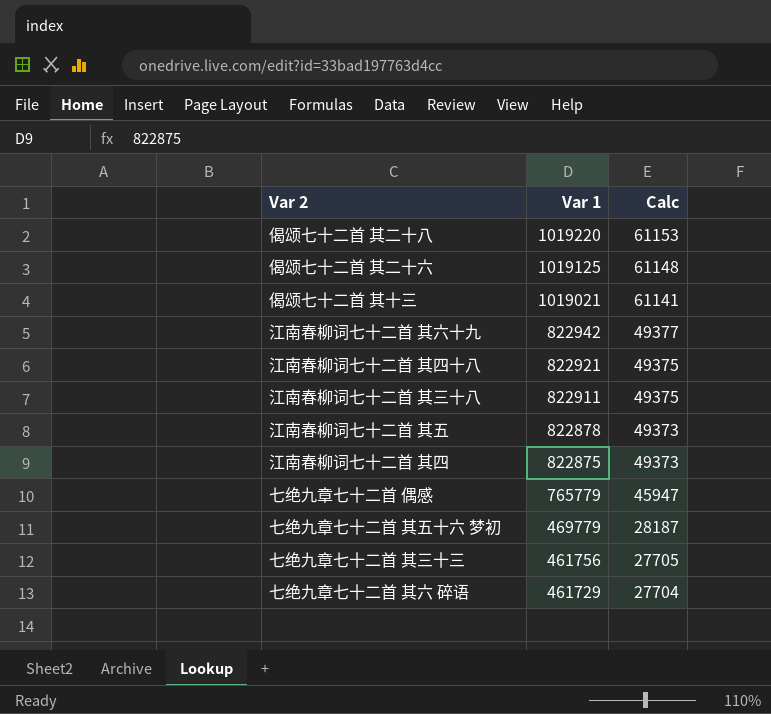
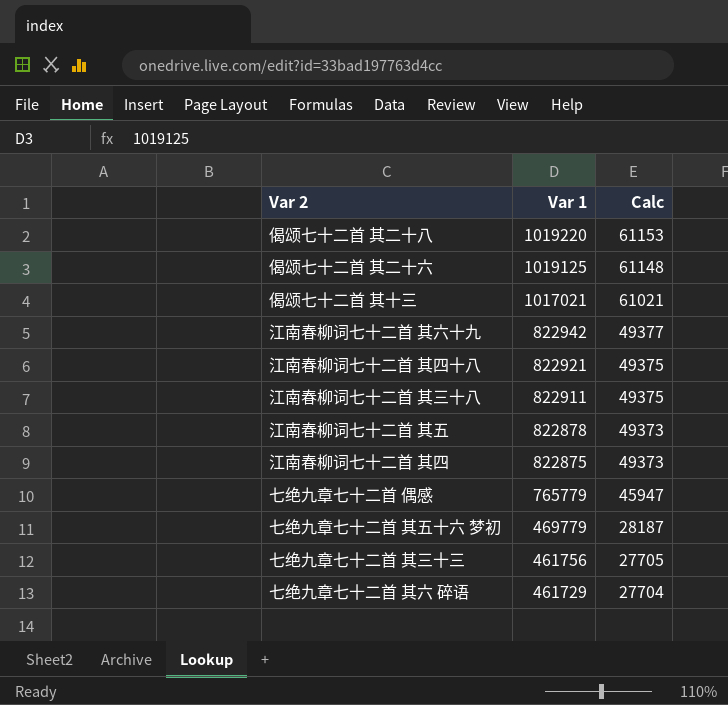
偈颂七十二首 其十三 | Var 1: 1019021 -> 1017021
偈颂七十二首 其十三 | Calc: 61141 -> 61021

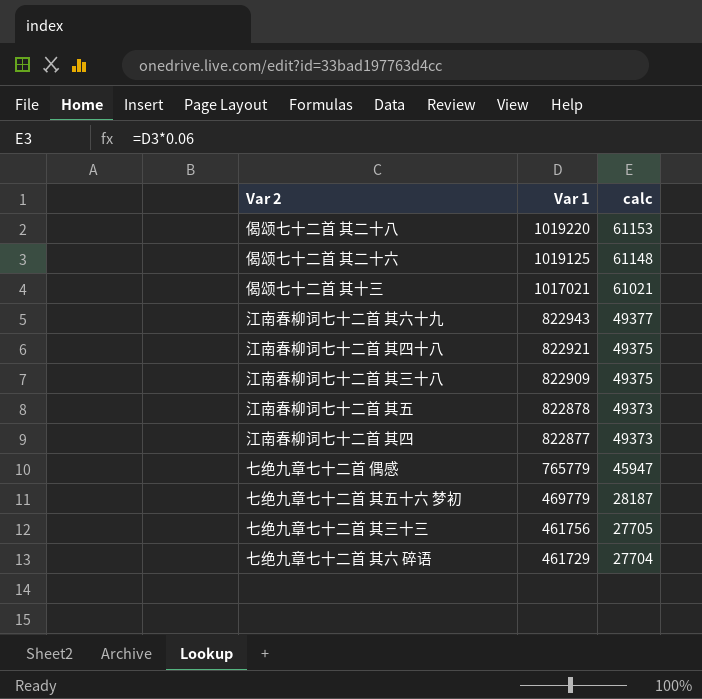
column name: Calc -> calc
江南春柳词七十二首 其六十九 | Var 1: 822942 -> 822943
江南春柳词七十二首 其三十八 | Var 1: 822911 -> 822909
江南春柳词七十二首 其四 | Var 1: 822875 -> 822877

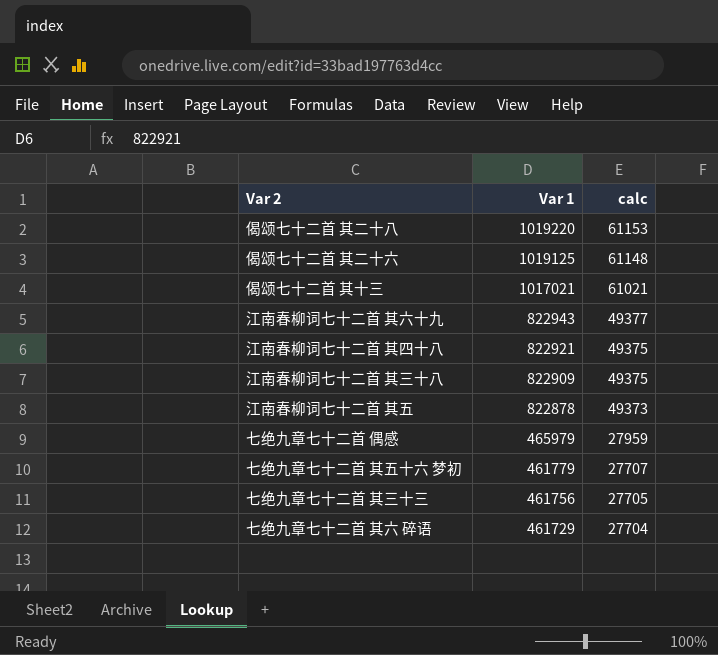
row 江南春柳词七十二首 其四: 822877 | 49373 -> none
七绝九章七十二首 偶感 | Var 1: 765779 -> 465979
七绝九章七十二首 偶感 | calc: 45947 -> 27959
七绝九章七十二首 其五十六 梦初 | Var 1: 469779 -> 461779
七绝九章七十二首 其五十六 梦初 | calc: 28187 -> 27707

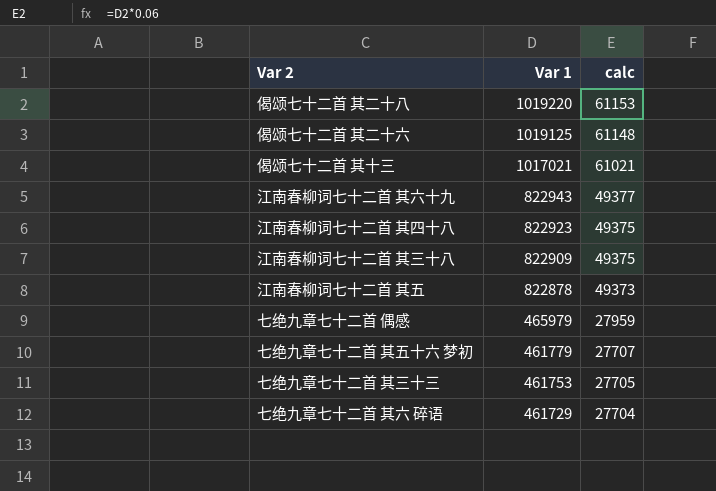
江南春柳词七十二首 其四十八 | Var 1: 822921 -> 822923
七绝九章七十二首 其三十三 | Var 1: 461756 -> 461753

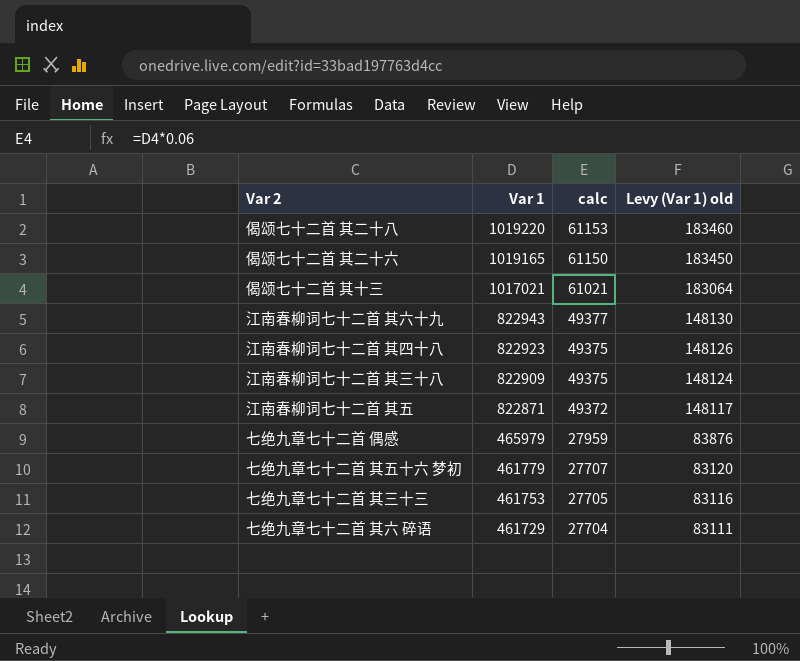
column Levy (Var 1) old | formula: none -> [Var 1] * 0.18
偈颂七十二首 其二十六 | Var 1: 1019125 -> 1019165
偈颂七十二首 其二十六 | calc: 61148 -> 61150
江南春柳词七十二首 其五 | Var 1: 822878 -> 822871
江南春柳词七十二首 其五 | calc: 49373 -> 49372

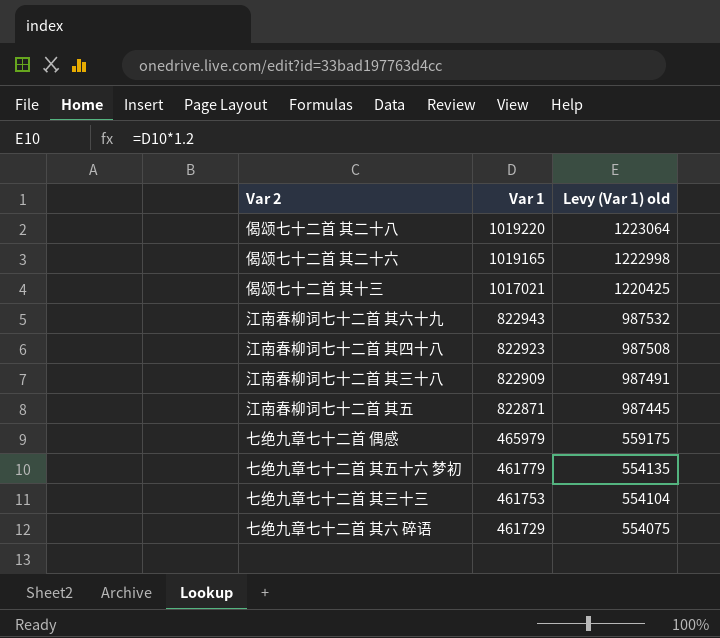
column calc | formula: [Var 1] * 0.06 -> none
column Levy (Var 1) old | formula: [Var 1] * 0.18 -> [Var 1] * 1.2

